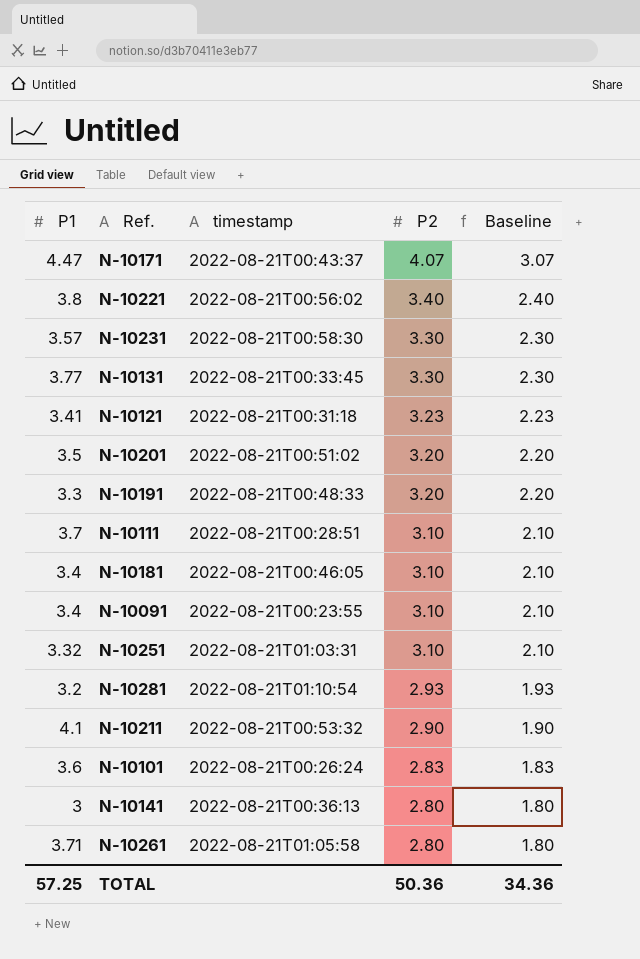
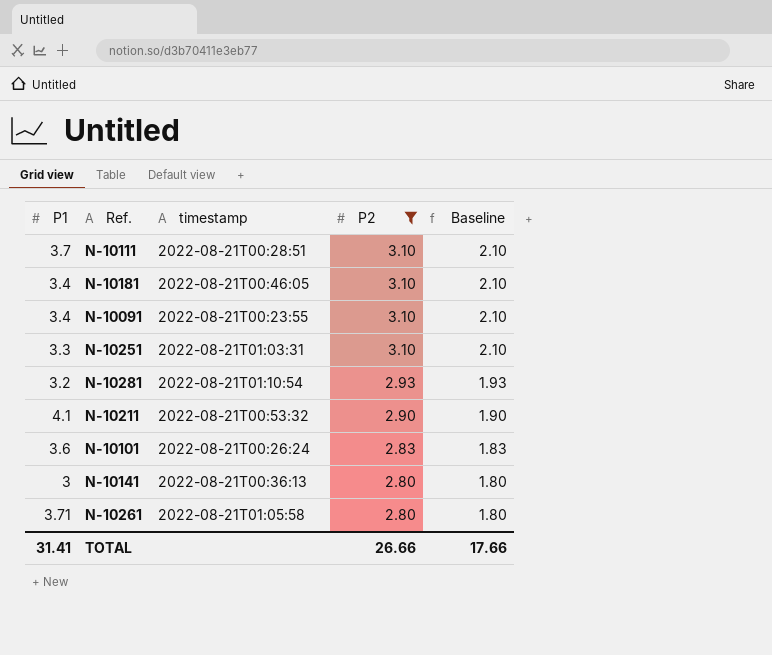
filter: none -> P2 <= 3.10
N-10251 | P1: 3.32 -> 3.3
TOTAL | P1: 57.25 -> 31.41
TOTAL | P2: 50.36 -> 26.66
TOTAL | Baseline: 34.36 -> 17.66

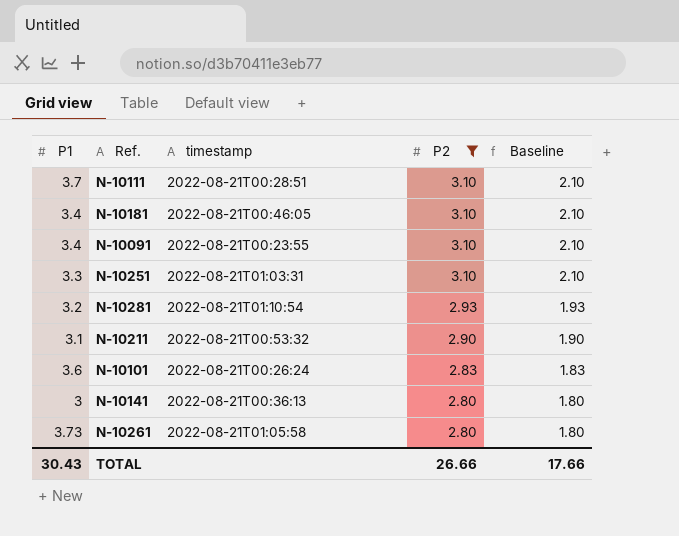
N-10211 | P1: 4.1 -> 3.1
N-10261 | P1: 3.71 -> 3.73
TOTAL | P1: 31.41 -> 30.43

